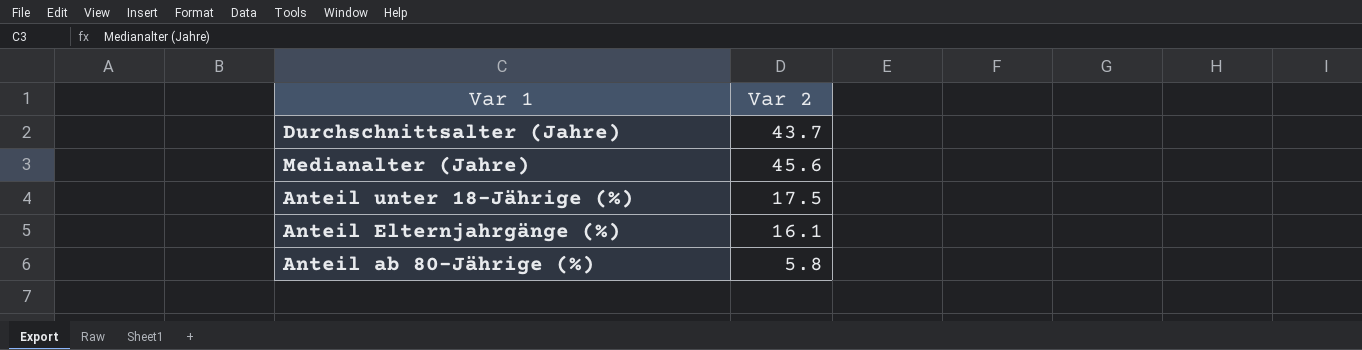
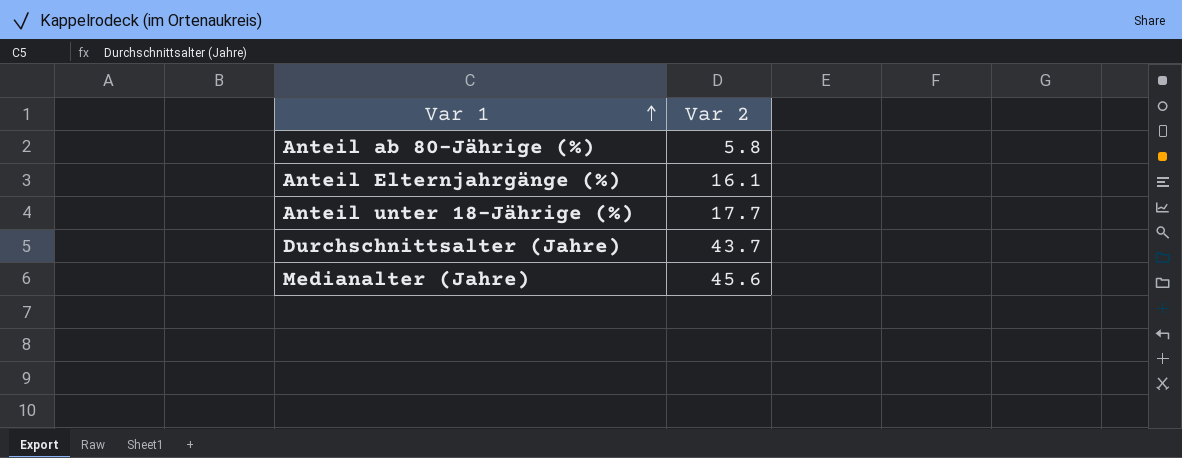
row order: none -> Var 1 ascending
Anteil unter 18-Jährige (%) | Var 2: 17.5 -> 17.7

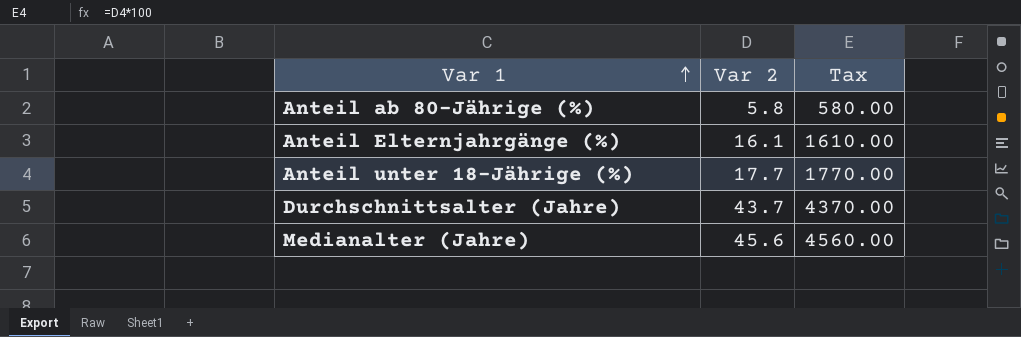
column Tax | formula: none -> [Var 2] * 100

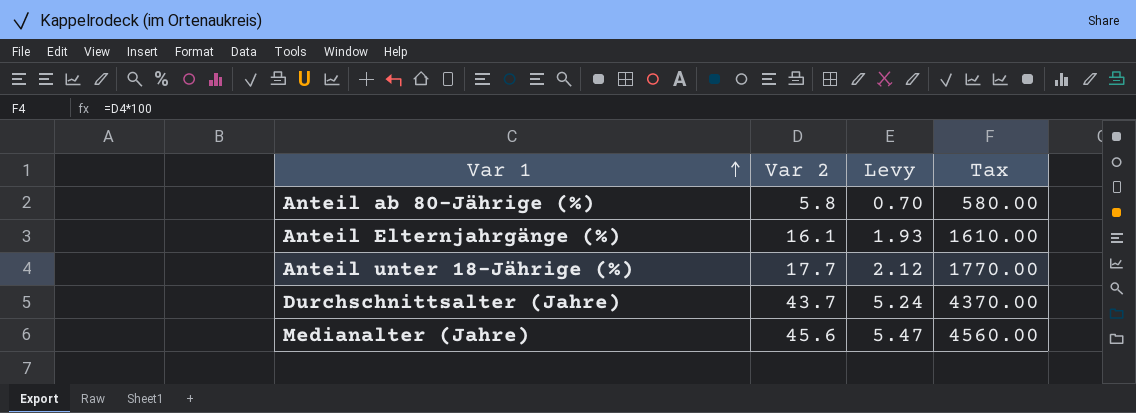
column Levy | formula: none -> [Var 2] * 0.12

